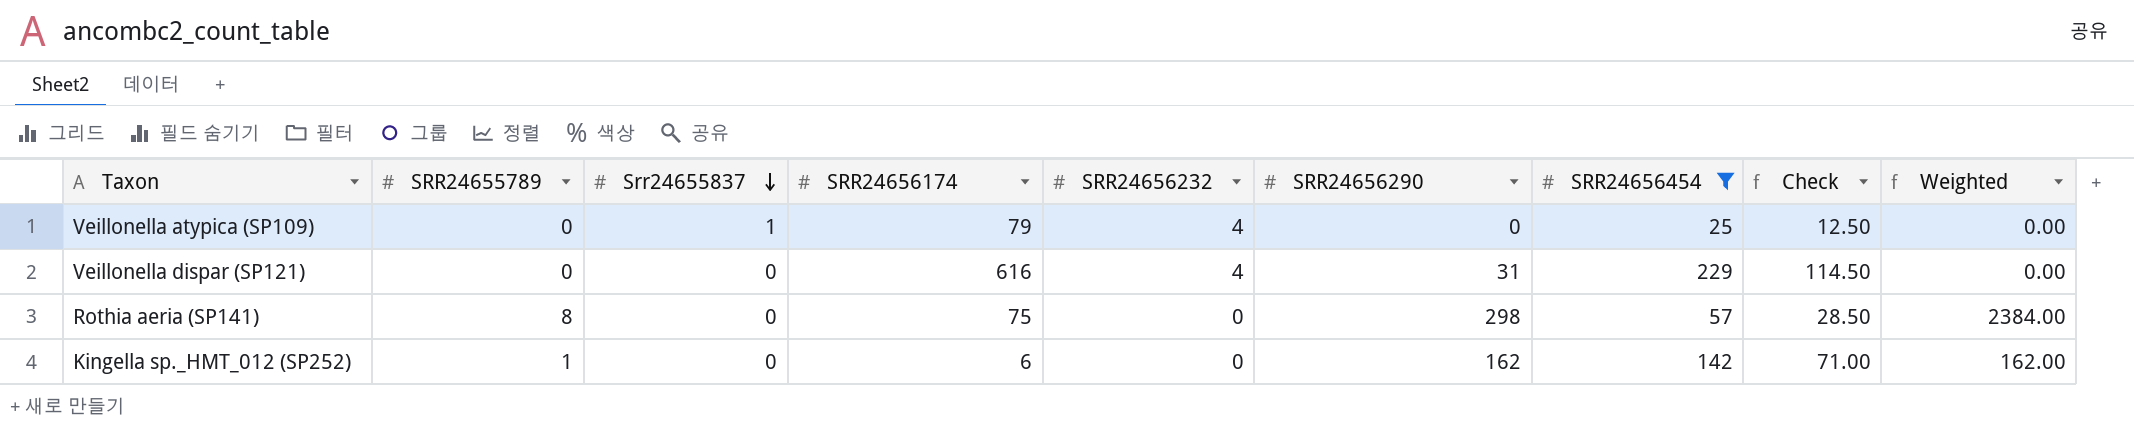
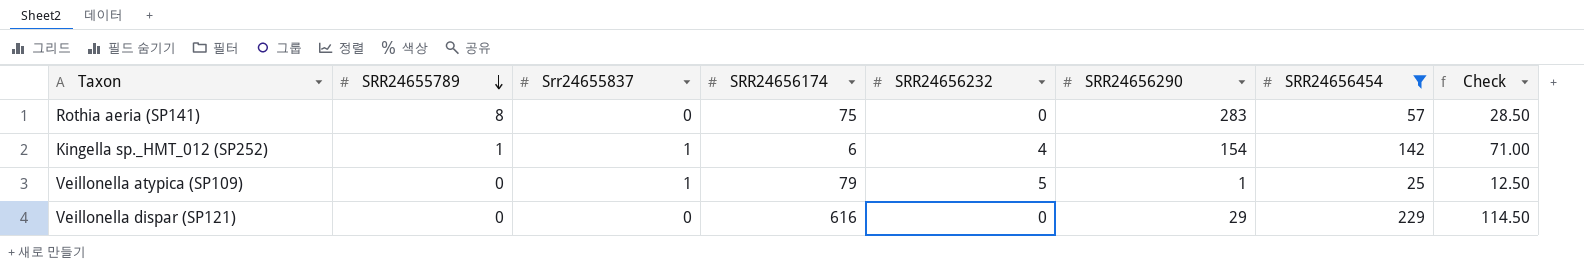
row order: Srr24655837 descending -> SRR24655789 descending
column Weighted | formula: [SRR24655789] * [SRR24656290] -> none
Rothia aeria (SP141) | SRR24656290: 298 -> 283
Kingella sp._HMT_012 (SP252) | Srr24655837: 0 -> 1
Kingella sp._HMT_012 (SP252) | SRR24656232: 0 -> 4
Kingella sp._HMT_012 (SP252) | SRR24656290: 162 -> 154
Veillonella atypica (SP109) | SRR24656232: 4 -> 5
Veillonella atypica (SP109) | SRR24656290: 0 -> 1
Veillonella dispar (SP121) | SRR24656232: 4 -> 0
Veillonella dispar (SP121) | SRR24656290: 31 -> 29

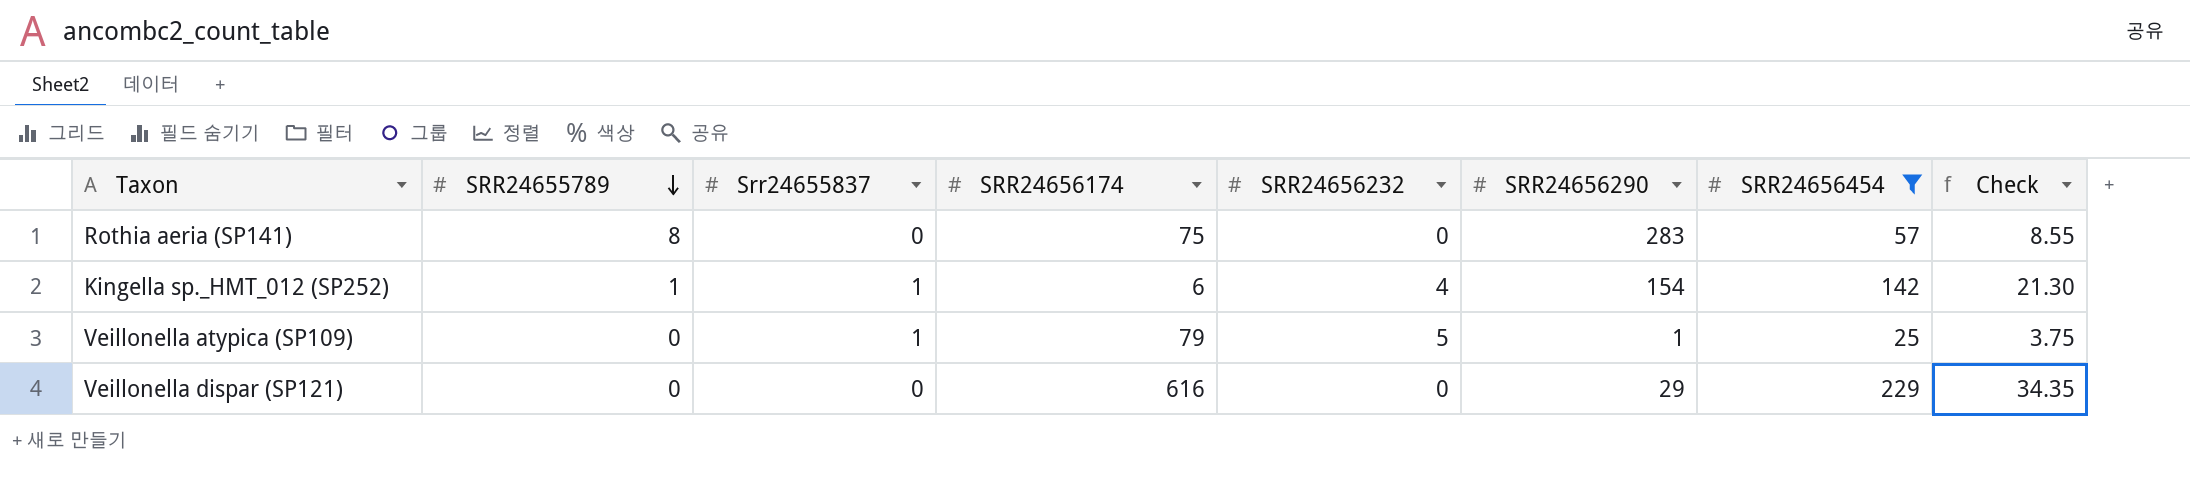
column Check | formula: [SRR24656454] * 0.5 -> [SRR24656454] * 0.15

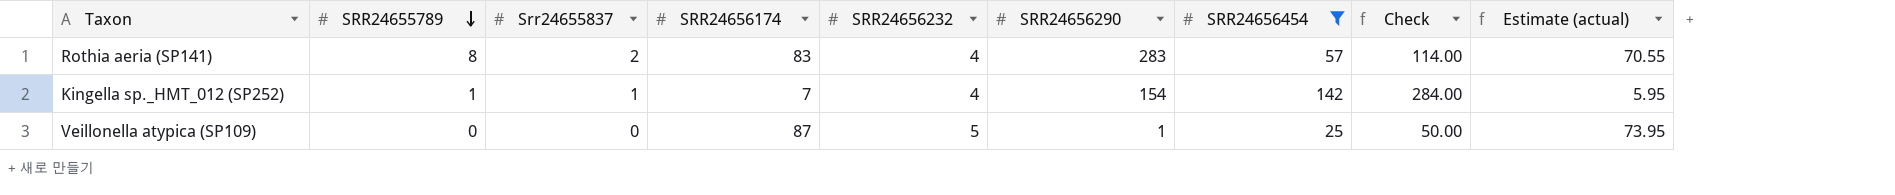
column Check | formula: [SRR24656454] * 0.15 -> [SRR24656454] * 2
column Estimate (actual) | formula: none -> [SRR24656174] * 0.85
row Veillonella dispar (SP121): 0 | 0 | 616 | 0 | 29 | 229 | 34.35 -> none
Rothia aeria (SP141) | Srr24655837: 0 -> 2
Rothia aeria (SP141) | SRR24656174: 75 -> 83
Rothia aeria (SP141) | SRR24656232: 0 -> 4
Kingella sp._HMT_012 (SP252) | SRR24656174: 6 -> 7
Veillonella atypica (SP109) | Srr24655837: 1 -> 0
Veillonella atypica (SP109) | SRR24656174: 79 -> 87

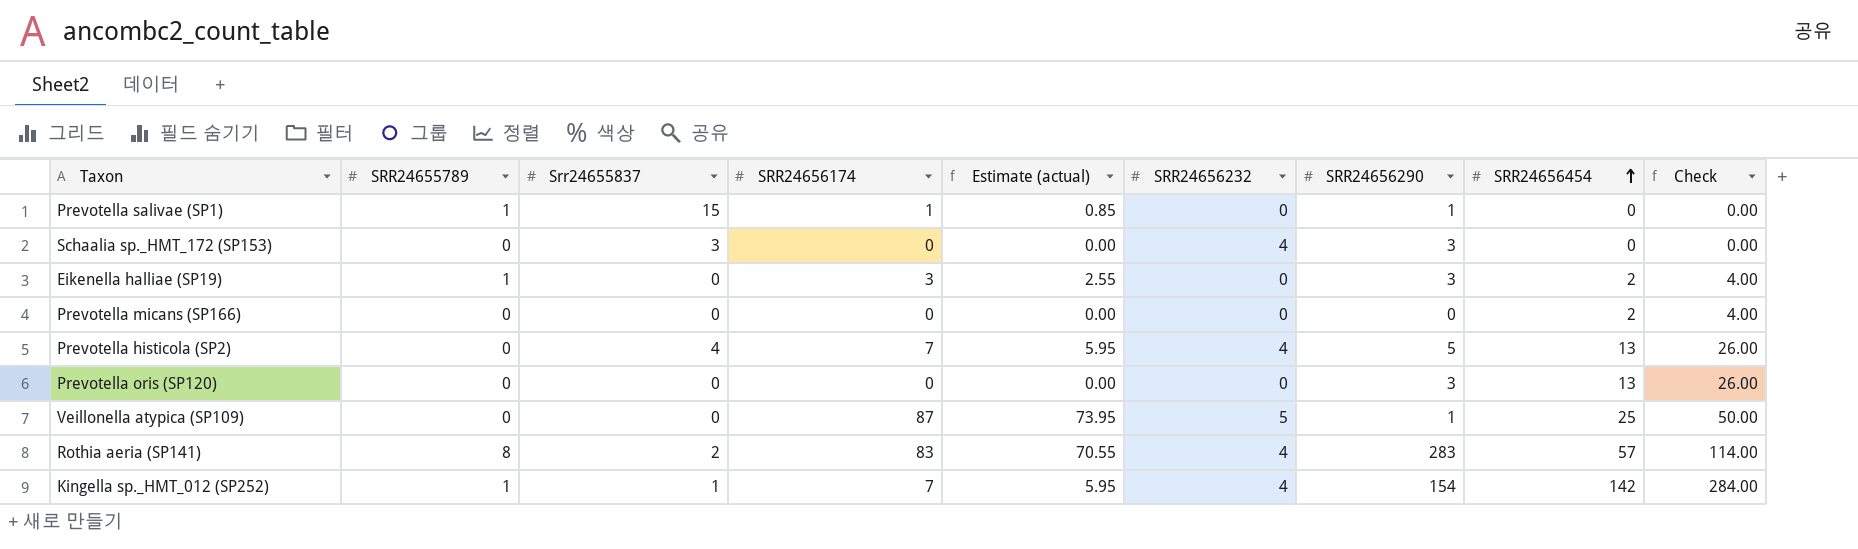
filter: SRR24656454 >= 25 -> none
row order: SRR24655789 descending -> SRR24656454 ascending
column Estimate (actual) | position: 9 -> 5

